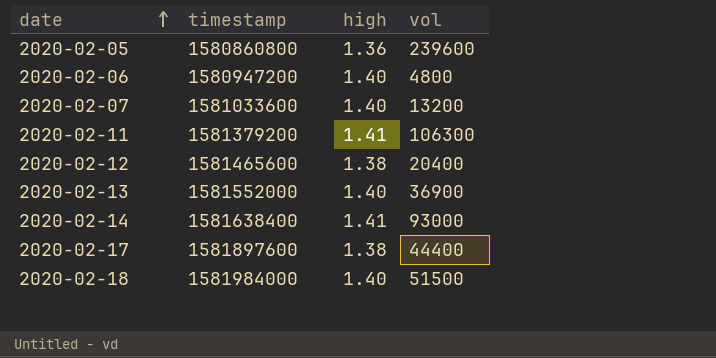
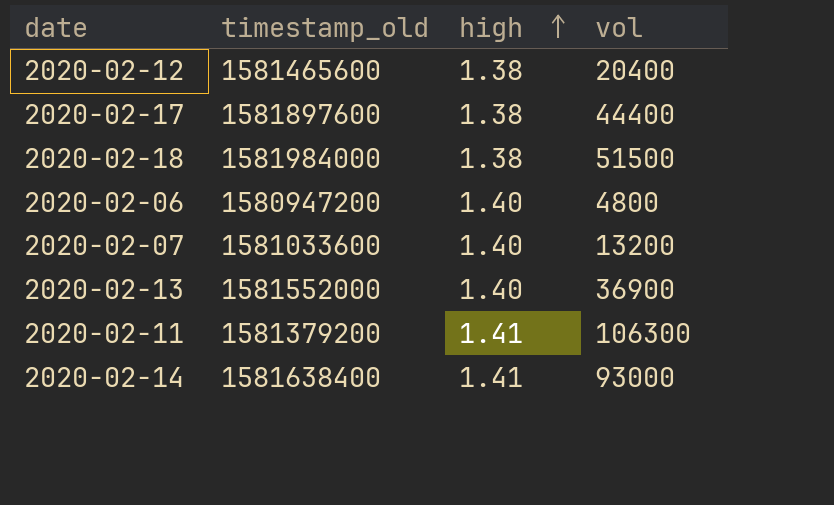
row order: date ascending -> high ascending
column name: timestamp -> timestamp_old
row 2020-02-05: 1580860800 | 1.36 | 239600 -> none
2020-02-18 | high: 1.40 -> 1.38

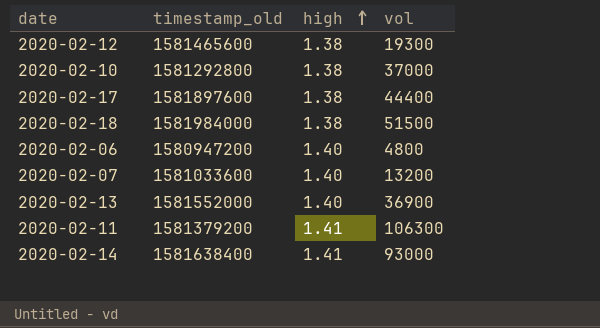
2020-02-12 | vol: 20400 -> 19300
row 2020-02-10: none -> 1581292800 | 1.38 | 37000

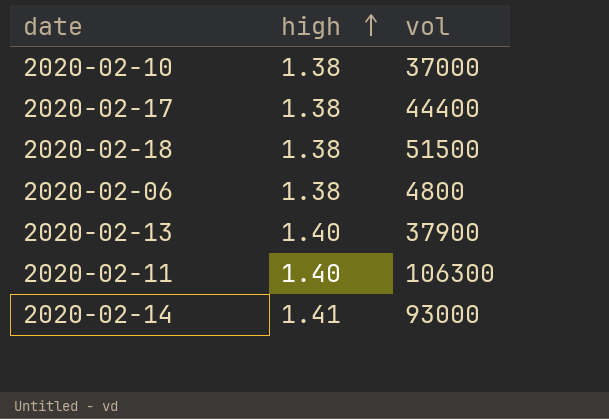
column timestamp_old | position: 2 -> none
row 2020-02-12: 1581465600 | 1.38 | 19300 -> none
row 2020-02-07: 1581033600 | 1.40 | 13200 -> none
2020-02-06 | high: 1.40 -> 1.38
2020-02-13 | vol: 36900 -> 37900
2020-02-11 | high: 1.41 -> 1.40

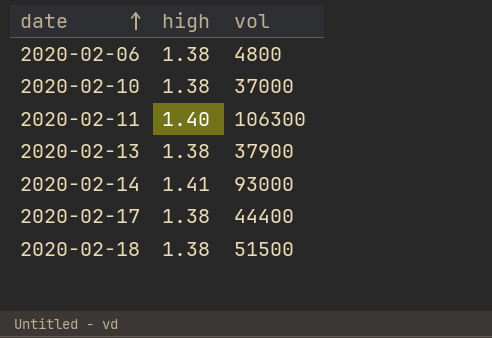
row order: high ascending -> date ascending
2020-02-13 | high: 1.40 -> 1.38

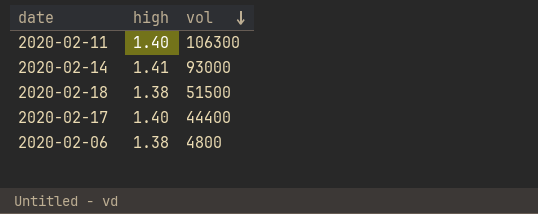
row order: date ascending -> vol descending
row 2020-02-10: 1.38 | 37000 -> none
row 2020-02-13: 1.38 | 37900 -> none
2020-02-17 | high: 1.38 -> 1.40

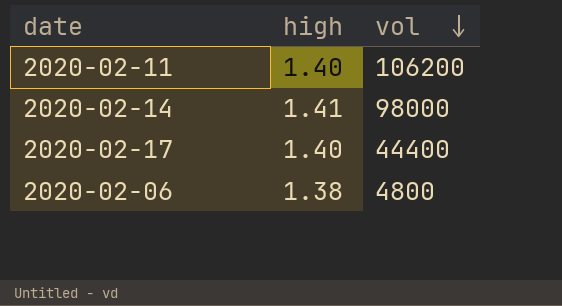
row 2020-02-18: 1.38 | 51500 -> none
2020-02-11 | vol: 106300 -> 106200
2020-02-14 | vol: 93000 -> 98000

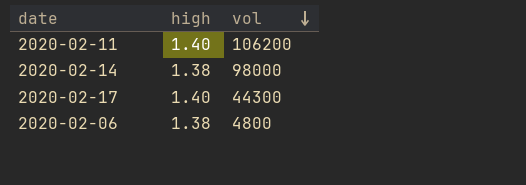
2020-02-14 | high: 1.41 -> 1.38
2020-02-17 | vol: 44400 -> 44300

